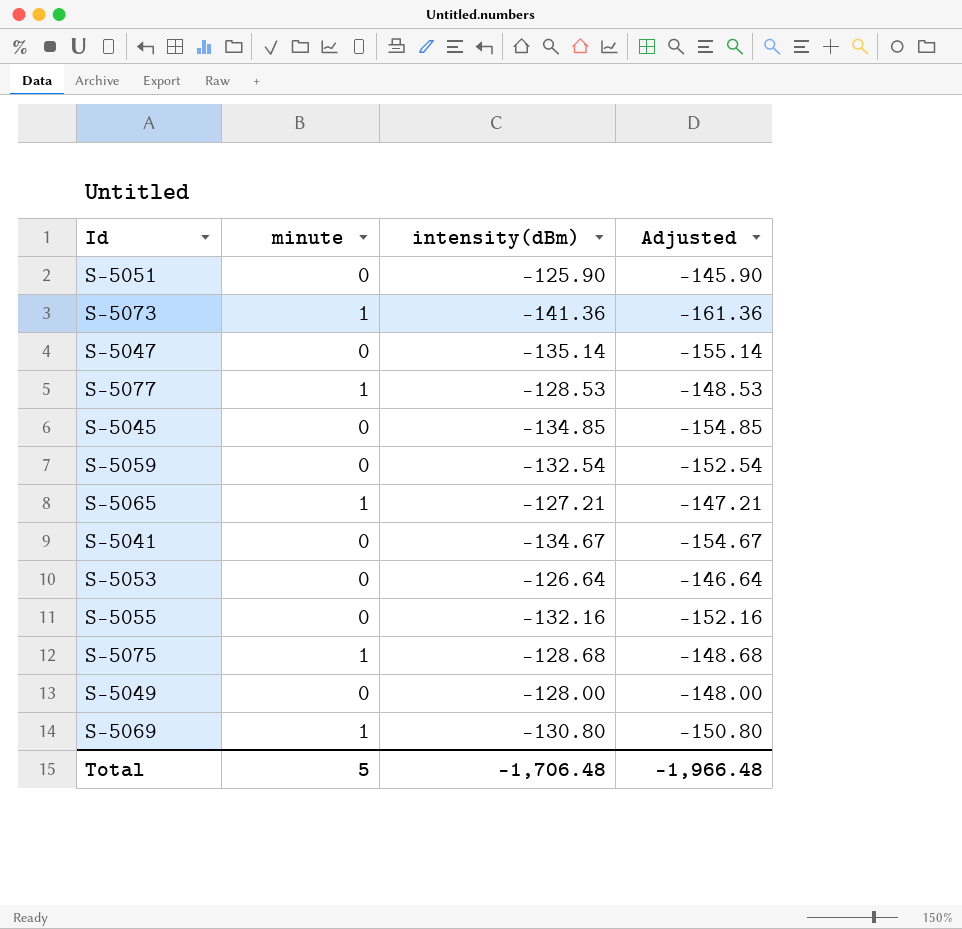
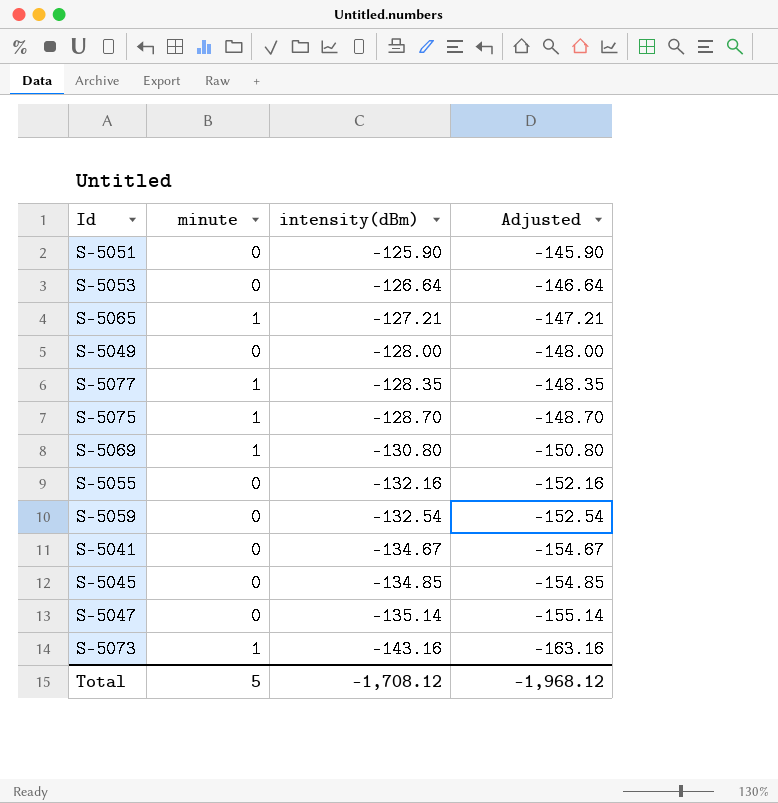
row order: none -> intensity(dBm) descending
S-5077 | intensity(dBm): -128.53 -> -128.35
S-5077 | Adjusted: -148.53 -> -148.35
S-5075 | intensity(dBm): -128.68 -> -128.70
S-5075 | Adjusted: -148.68 -> -148.70
S-5073 | intensity(dBm): -141.36 -> -143.16
S-5073 | Adjusted: -161.36 -> -163.16
Total | intensity(dBm): -1,706.48 -> -1,708.12
Total | Adjusted: -1,966.48 -> -1,968.12

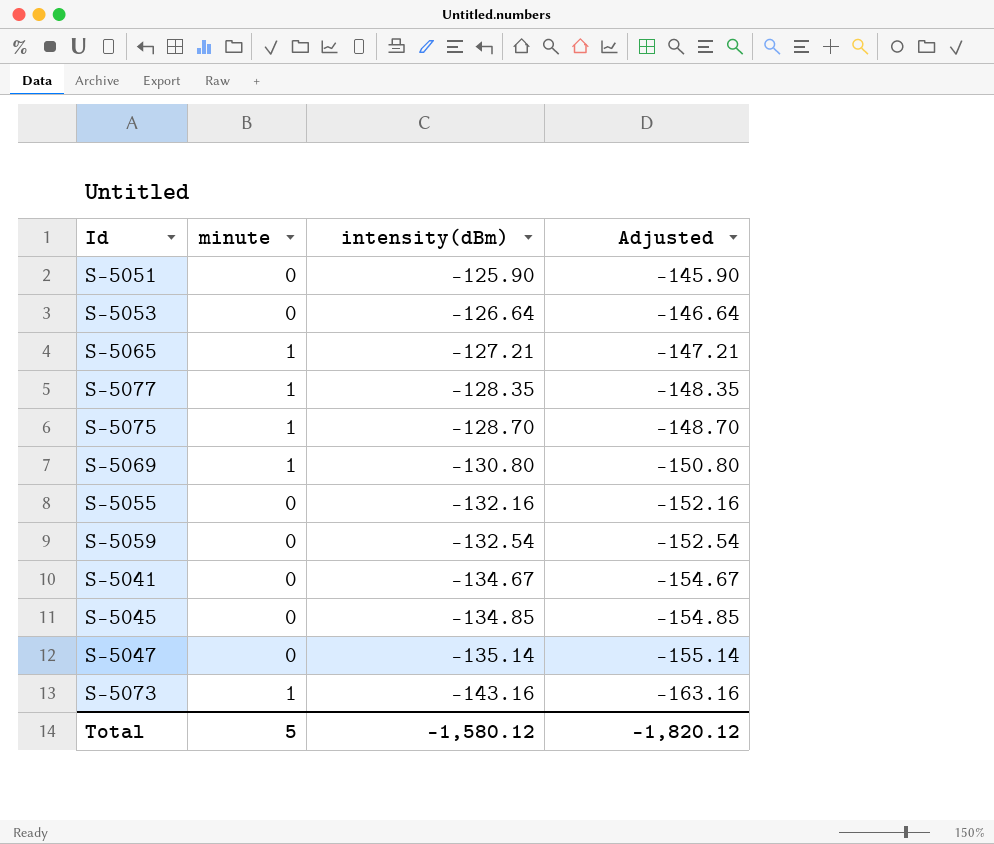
row S-5049: 0 | -128.00 | -148.00 -> none
Total | intensity(dBm): -1,708.12 -> -1,580.12
Total | Adjusted: -1,968.12 -> -1,820.12

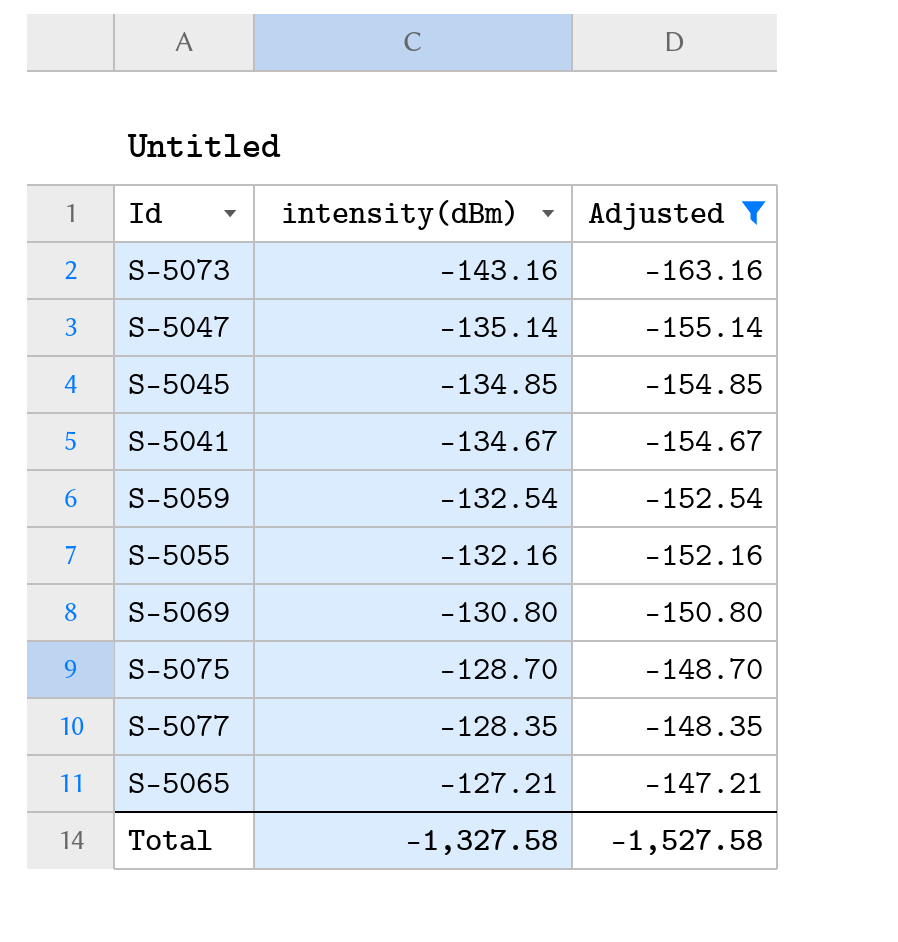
filter: none -> Adjusted <= -147.21
row order: intensity(dBm) descending -> intensity(dBm) ascending
column minute | position: 2 -> none
Total | intensity(dBm): -1,580.12 -> -1,327.58
Total | Adjusted: -1,820.12 -> -1,527.58

